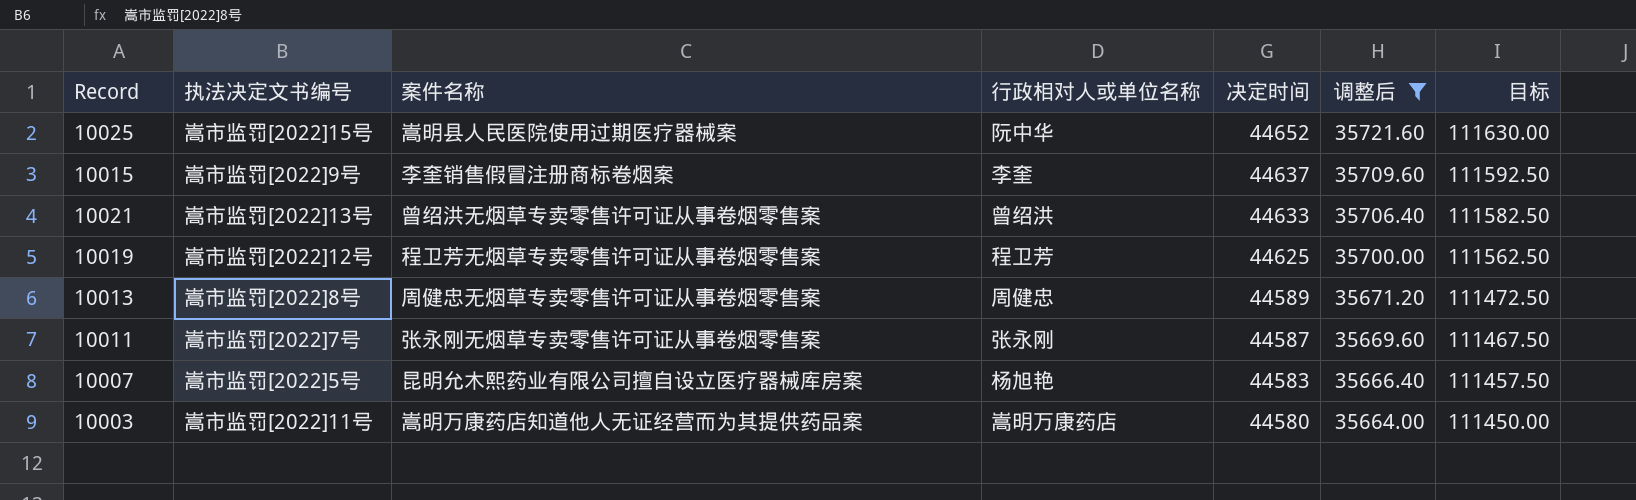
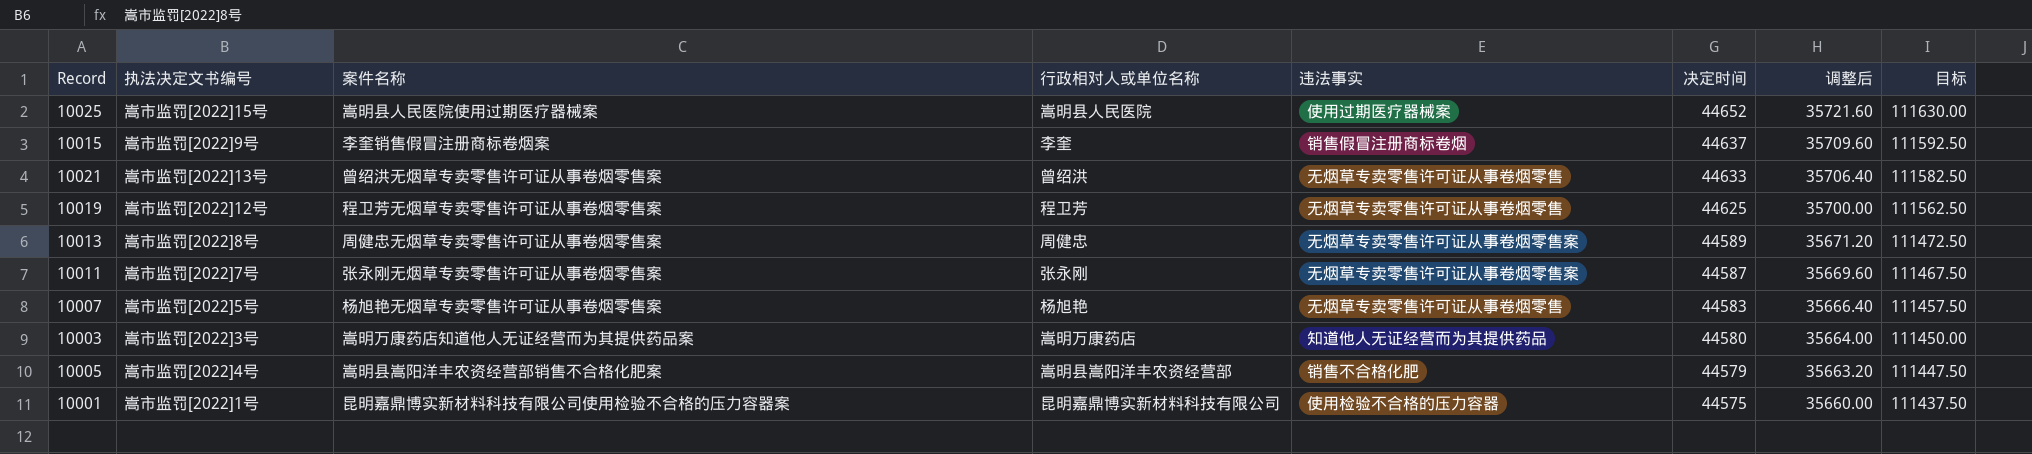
filter: 调整后 >= 35664.00 -> none
column 违法事实 | position: none -> 5
10025 | 行政相对人或单位名称: 阮中华 -> 嵩明县人民医院
10007 | 案件名称: 昆明允木熙药业有限公司擅自设立医疗器械库房案 -> 杨旭艳无烟草专卖零售许可证从事卷烟零售案
10003 | 执法决定文书编号: 嵩市监罚[2022]11号 -> 嵩市监罚[2022]3号

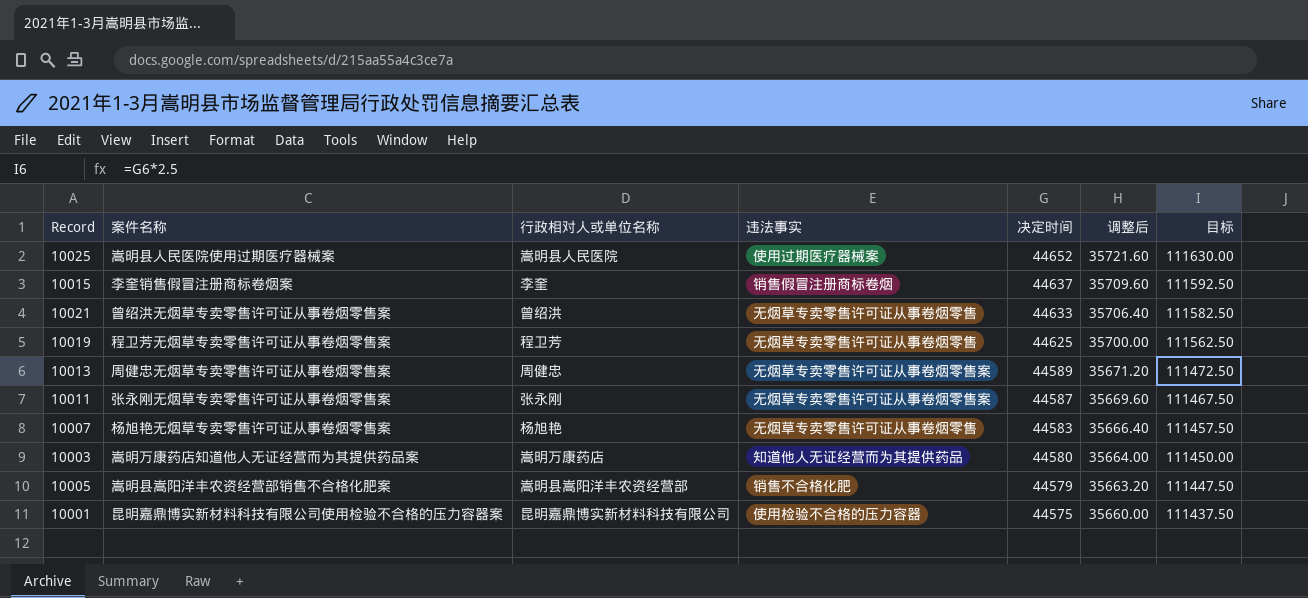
column 执法决定文书编号 | position: 2 -> none

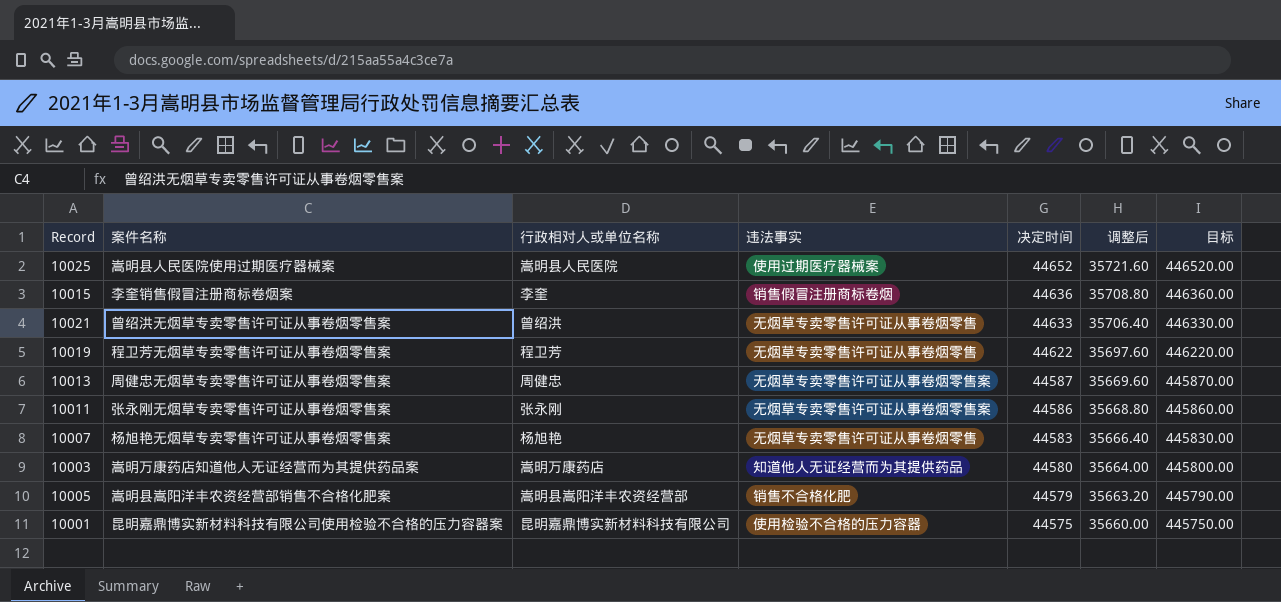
column 目标 | formula: [决定时间] * 2.5 -> [决定时间] * 10
10015 | 决定时间: 44637 -> 44636
10015 | 调整后: 35709.60 -> 35708.80
10019 | 决定时间: 44625 -> 44622
10019 | 调整后: 35700.00 -> 35697.60
10013 | 决定时间: 44589 -> 44587
10013 | 调整后: 35671.20 -> 35669.60
10011 | 决定时间: 44587 -> 44586
10011 | 调整后: 35669.60 -> 35668.80

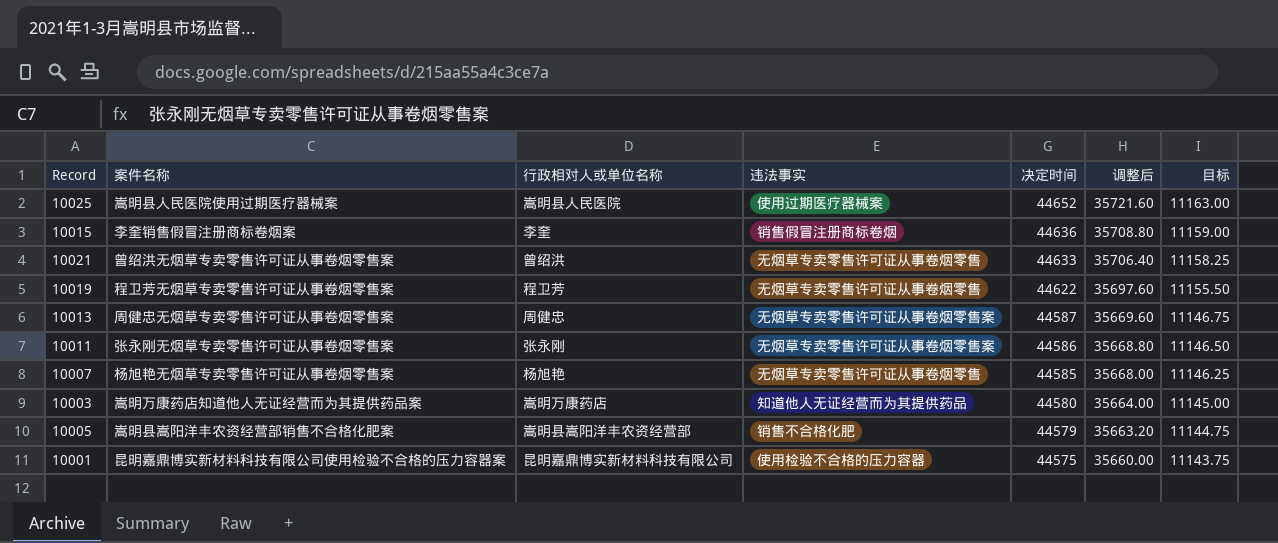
column 目标 | formula: [决定时间] * 10 -> [决定时间] * 0.25
10007 | 决定时间: 44583 -> 44585
10007 | 调整后: 35666.40 -> 35668.00

